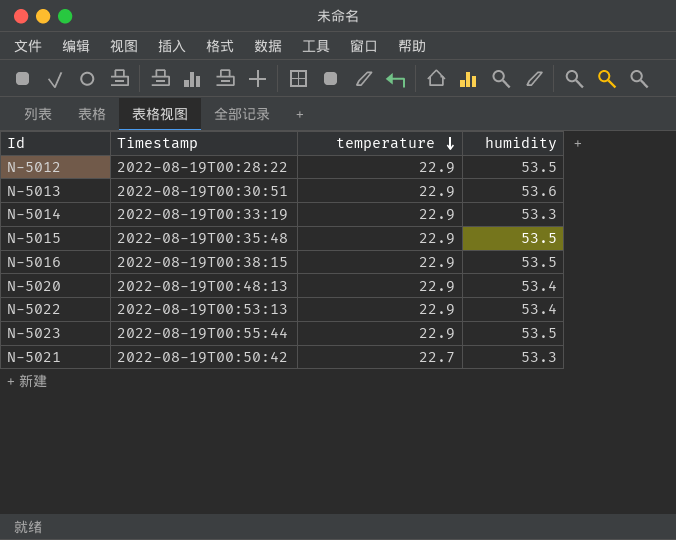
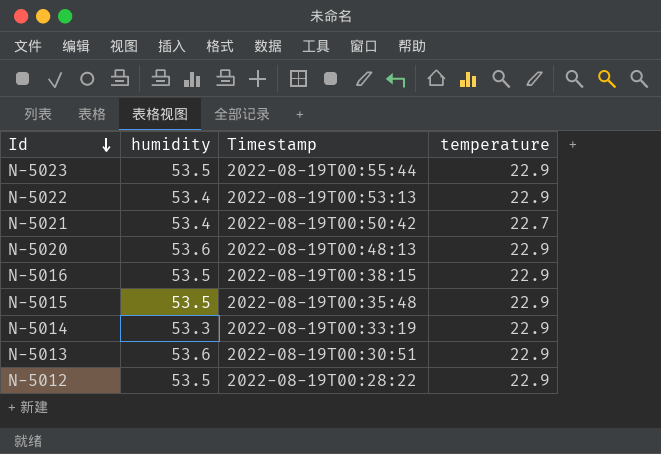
row order: temperature descending -> Id descending
column humidity | position: 4 -> 2
N-5021 | humidity: 53.3 -> 53.4
N-5020 | humidity: 53.4 -> 53.6

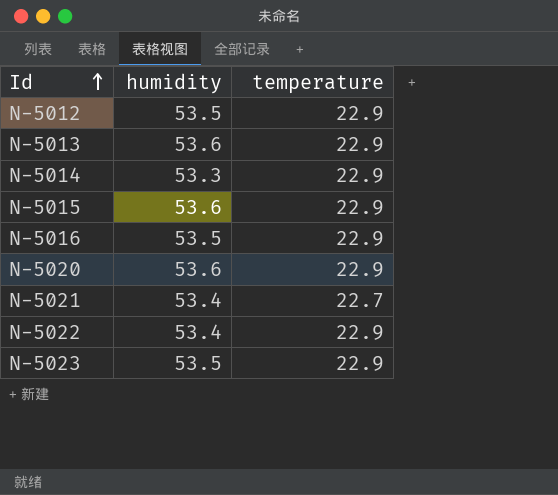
row order: Id descending -> Id ascending
column Timestamp | position: 3 -> none
N-5015 | humidity: 53.5 -> 53.6

